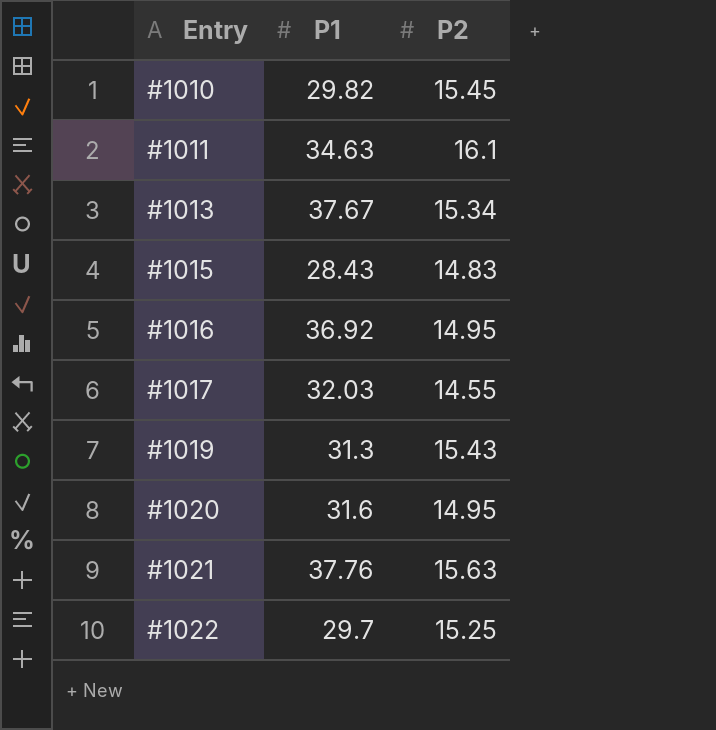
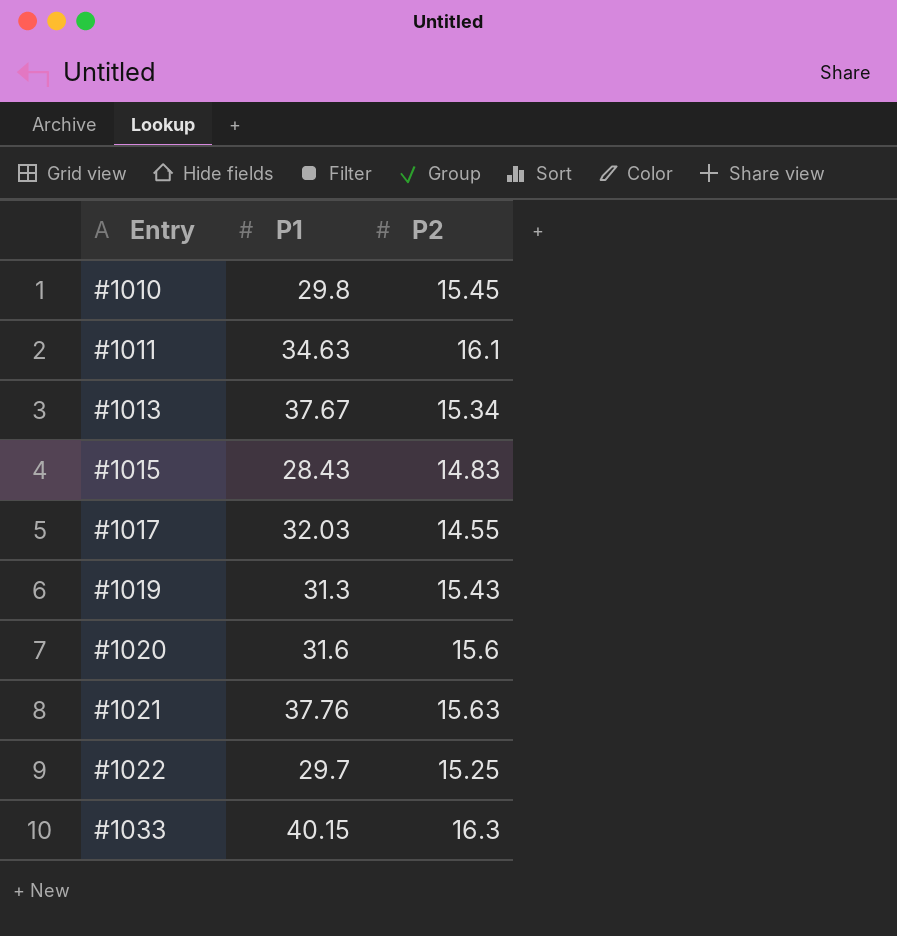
row #1016: 36.92 | 14.95 -> none
#1010 | P1: 29.82 -> 29.8
#1020 | P2: 14.95 -> 15.6
row #1033: none -> 40.15 | 16.3

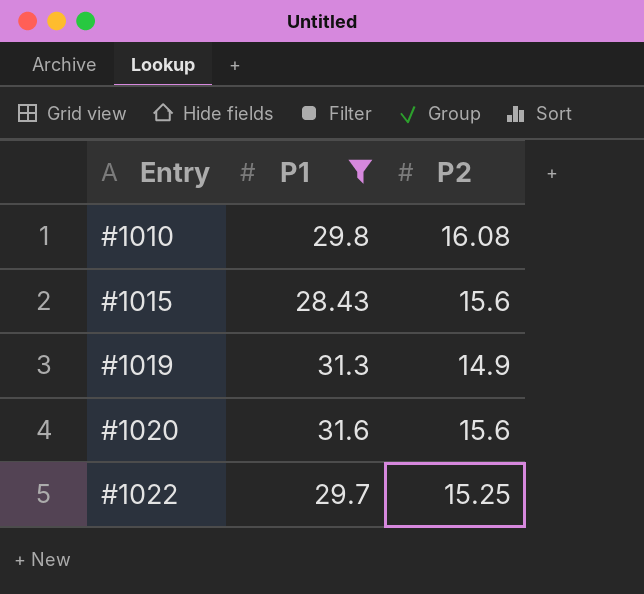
filter: none -> P1 <= 31.6
#1010 | P2: 15.45 -> 16.08
#1015 | P2: 14.83 -> 15.6
#1019 | P2: 15.43 -> 14.9

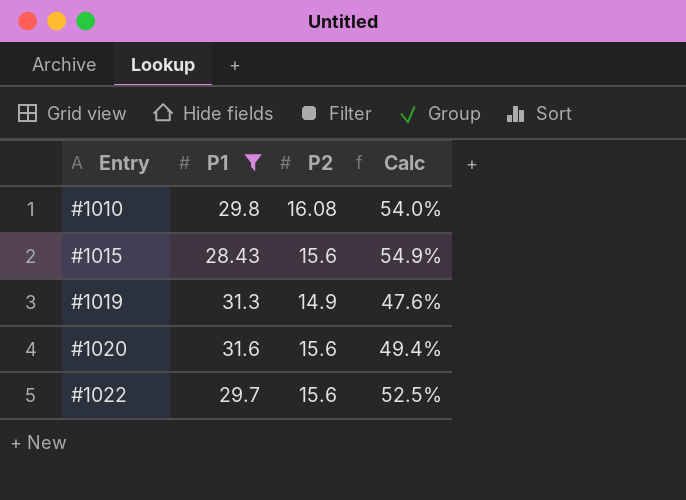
column Calc | formula: none -> [P2] / [P1]
#1022 | P2: 15.25 -> 15.6

